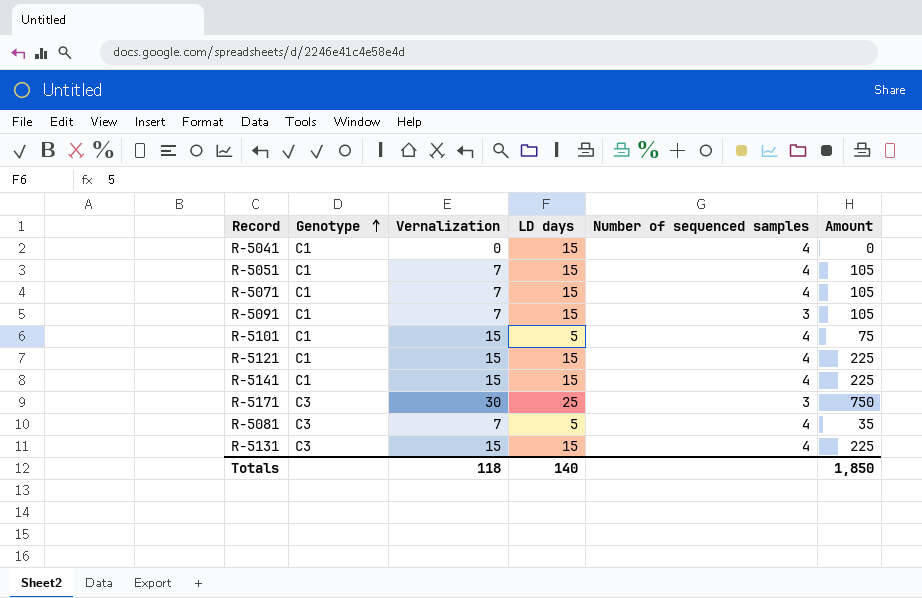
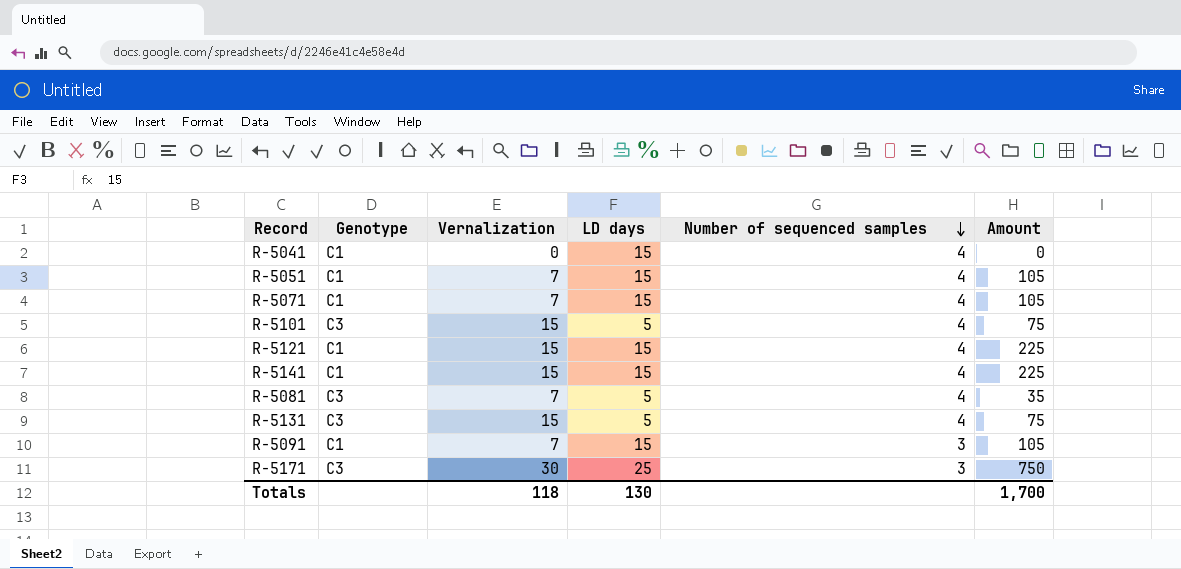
row order: Genotype ascending -> Number of sequenced samples descending
R-5101 | Genotype: C1 -> C3
R-5131 | LD days: 15 -> 5
R-5131 | Amount: 225 -> 75
Totals | LD days: 140 -> 130
Totals | Amount: 1,850 -> 1,700

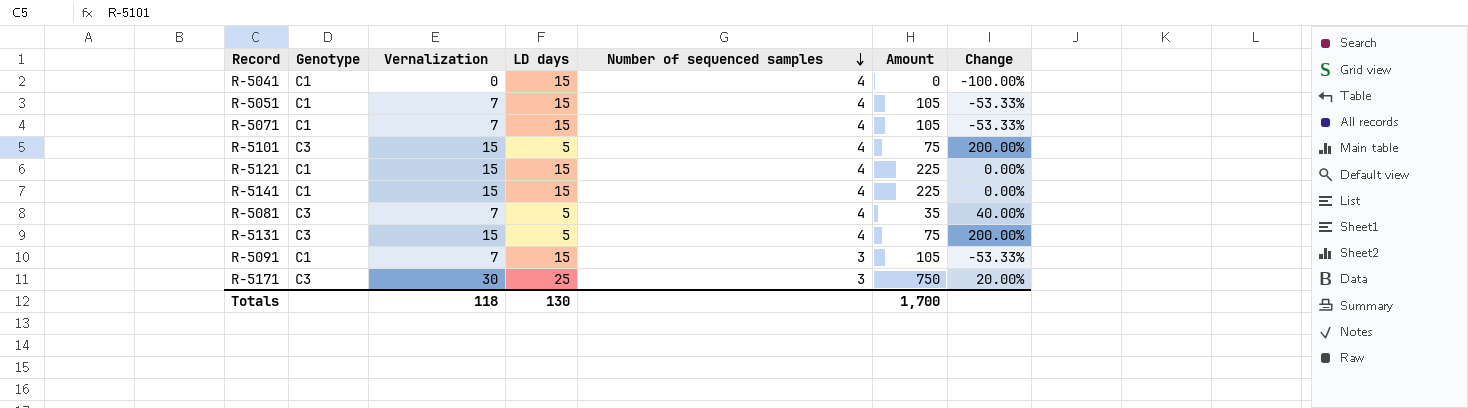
column Change | formula: none -> ([Vernalization] - [LD days]) / [LD days]

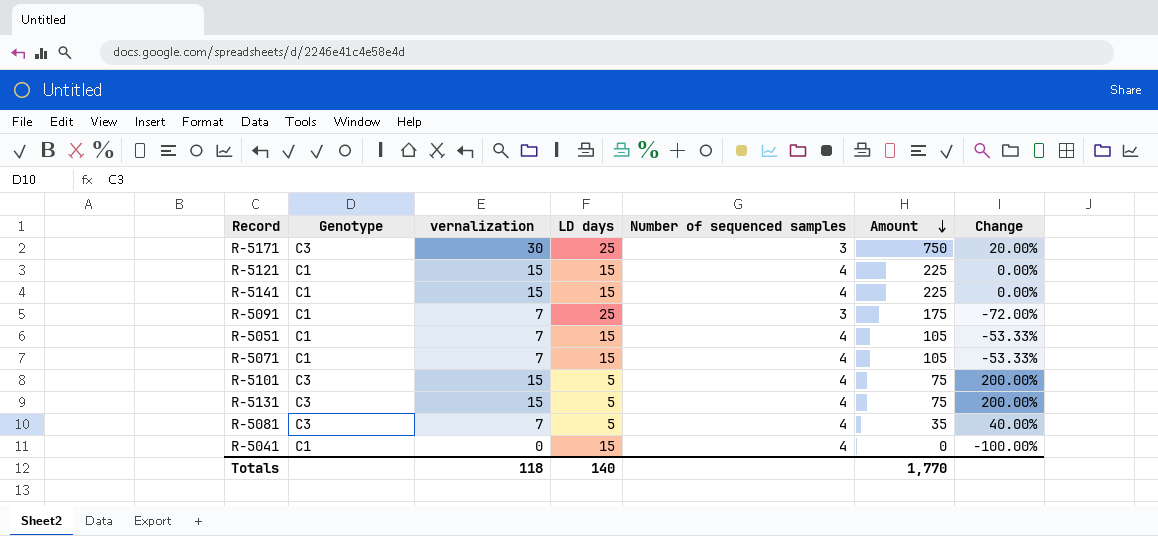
row order: Number of sequenced samples descending -> Amount descending
column name: Vernalization -> vernalization
R-5091 | LD days: 15 -> 25
R-5091 | Amount: 105 -> 175
R-5091 | Change: -53.33% -> -72.00%
Totals | LD days: 130 -> 140
Totals | Amount: 1,700 -> 1,770

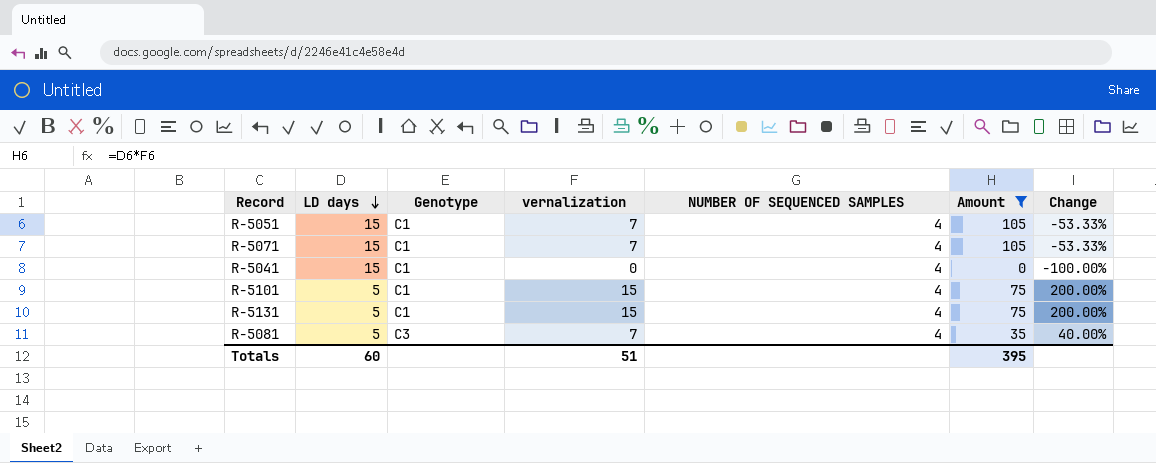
filter: none -> Amount <= 105
row order: Amount descending -> LD days descending
column LD days | position: 4 -> 2
column name: Number of sequenced samples -> NUMBER OF SEQUENCED SAMPLES
R-5101 | Genotype: C3 -> C1
R-5131 | Genotype: C3 -> C1
Totals | LD days: 140 -> 60
Totals | vernalization: 118 -> 51
Totals | Amount: 1,770 -> 395

